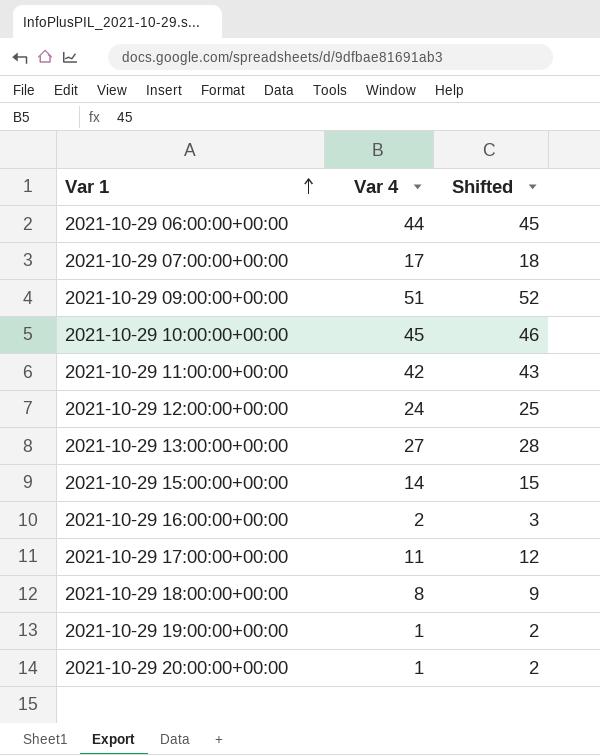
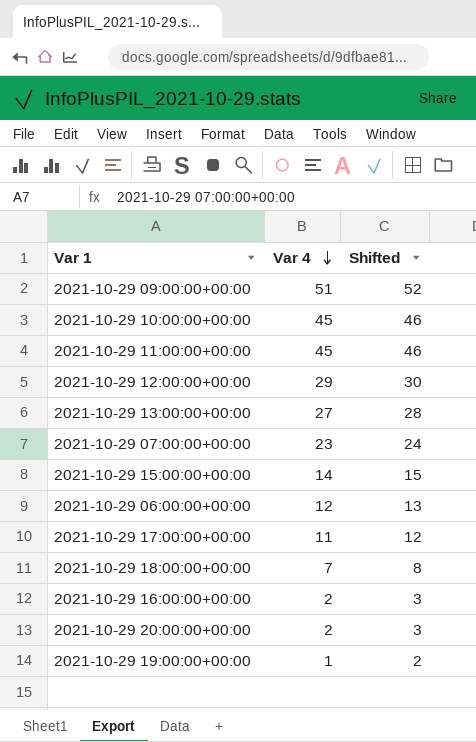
row order: Var 1 ascending -> Var 4 descending
2021-10-29 11:00:00+00:00 | Var 4: 42 -> 45
2021-10-29 11:00:00+00:00 | Shifted: 43 -> 46
2021-10-29 12:00:00+00:00 | Var 4: 24 -> 29
2021-10-29 12:00:00+00:00 | Shifted: 25 -> 30
2021-10-29 07:00:00+00:00 | Var 4: 17 -> 23
2021-10-29 07:00:00+00:00 | Shifted: 18 -> 24
2021-10-29 06:00:00+00:00 | Var 4: 44 -> 12
2021-10-29 06:00:00+00:00 | Shifted: 45 -> 13
2021-10-29 18:00:00+00:00 | Var 4: 8 -> 7
2021-10-29 18:00:00+00:00 | Shifted: 9 -> 8
2021-10-29 20:00:00+00:00 | Var 4: 1 -> 2
2021-10-29 20:00:00+00:00 | Shifted: 2 -> 3

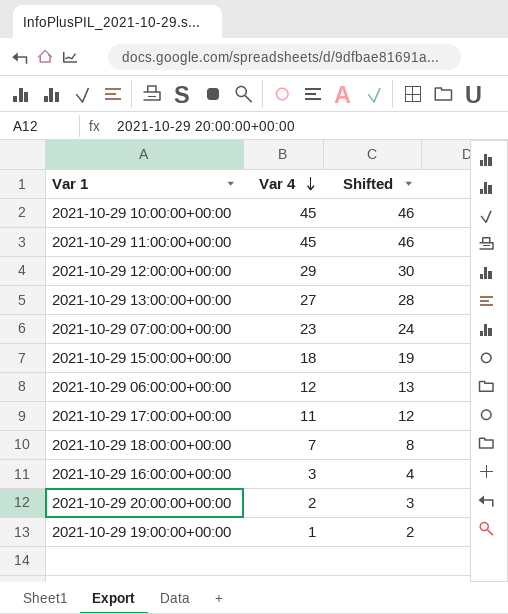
row 2021-10-29 09:00:00+00:00: 51 | 52 -> none
2021-10-29 15:00:00+00:00 | Var 4: 14 -> 18
2021-10-29 15:00:00+00:00 | Shifted: 15 -> 19
2021-10-29 16:00:00+00:00 | Var 4: 2 -> 3
2021-10-29 16:00:00+00:00 | Shifted: 3 -> 4

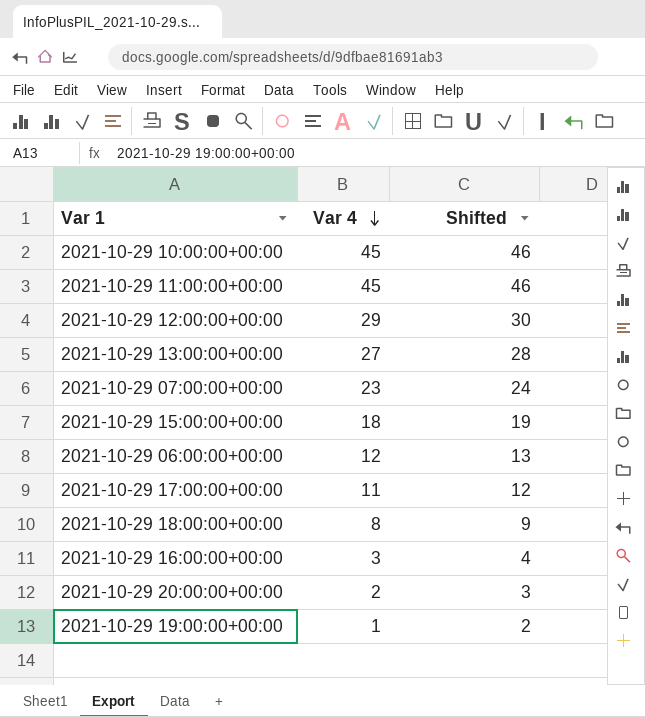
2021-10-29 18:00:00+00:00 | Var 4: 7 -> 8
2021-10-29 18:00:00+00:00 | Shifted: 8 -> 9

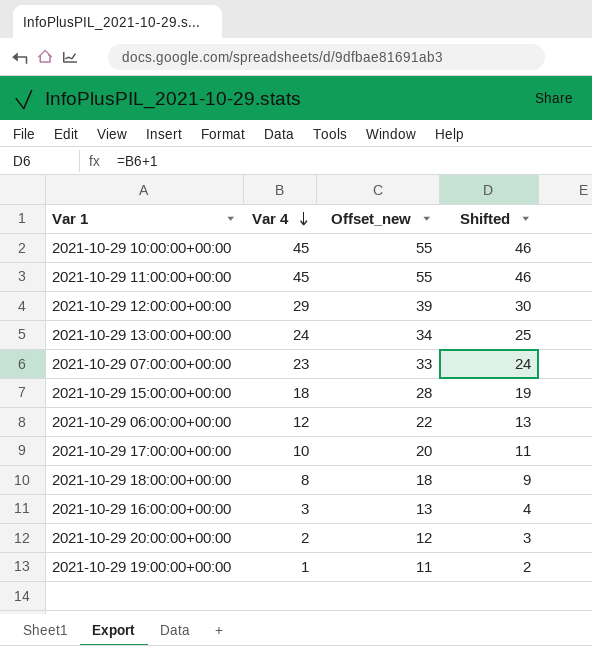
column Offset_new | formula: none -> [Var 4] + 10
2021-10-29 13:00:00+00:00 | Var 4: 27 -> 24
2021-10-29 13:00:00+00:00 | Shifted: 28 -> 25
2021-10-29 17:00:00+00:00 | Var 4: 11 -> 10
2021-10-29 17:00:00+00:00 | Shifted: 12 -> 11

